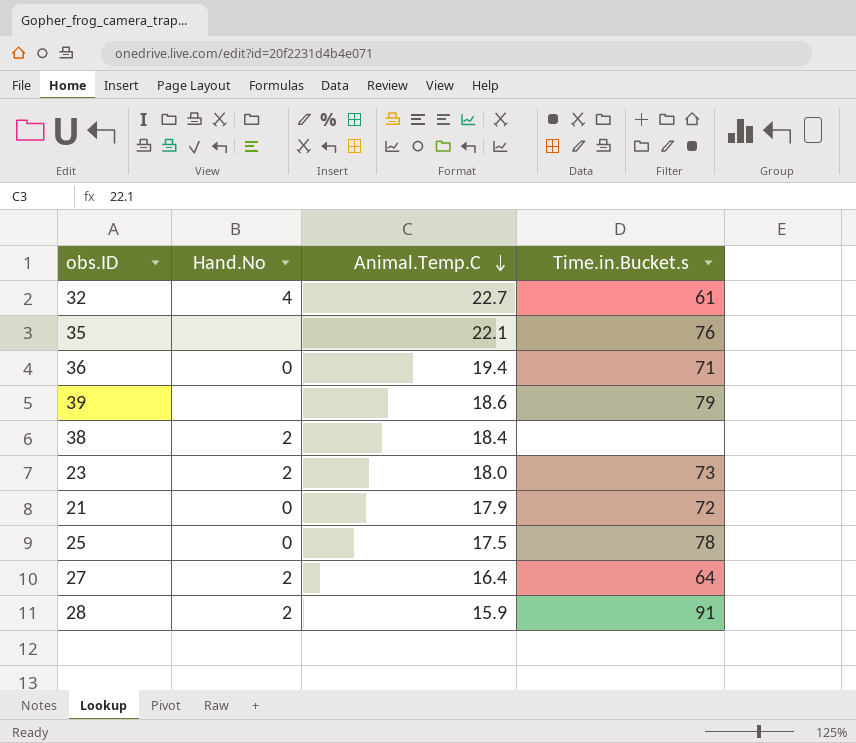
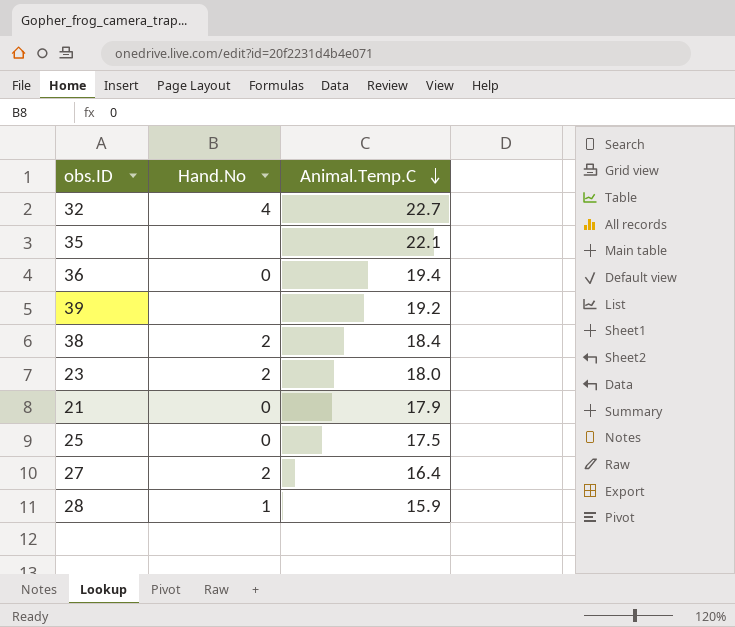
column Time.in.Bucket.s | position: 4 -> none
39 | Animal.Temp.C: 18.6 -> 19.2
28 | Hand.No: 2 -> 1

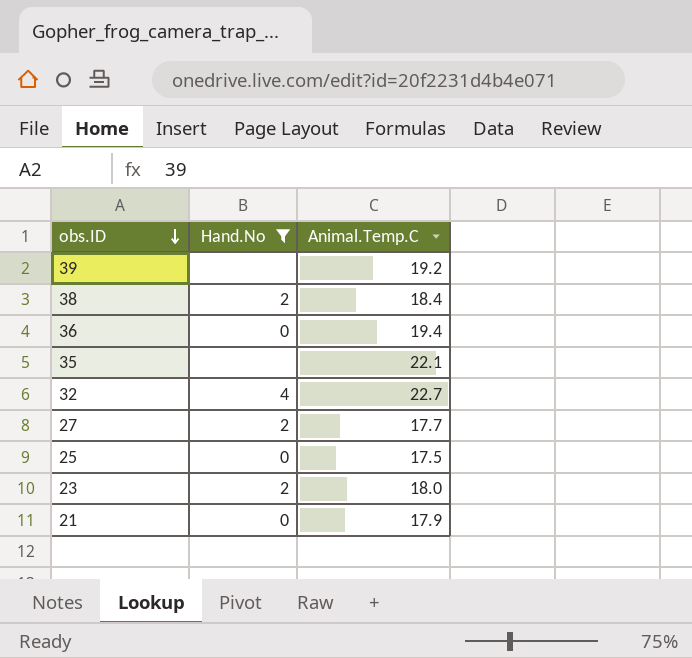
filter: none -> Hand.No != 1
row order: Animal.Temp.C descending -> obs.ID descending
27 | Animal.Temp.C: 16.4 -> 17.7

